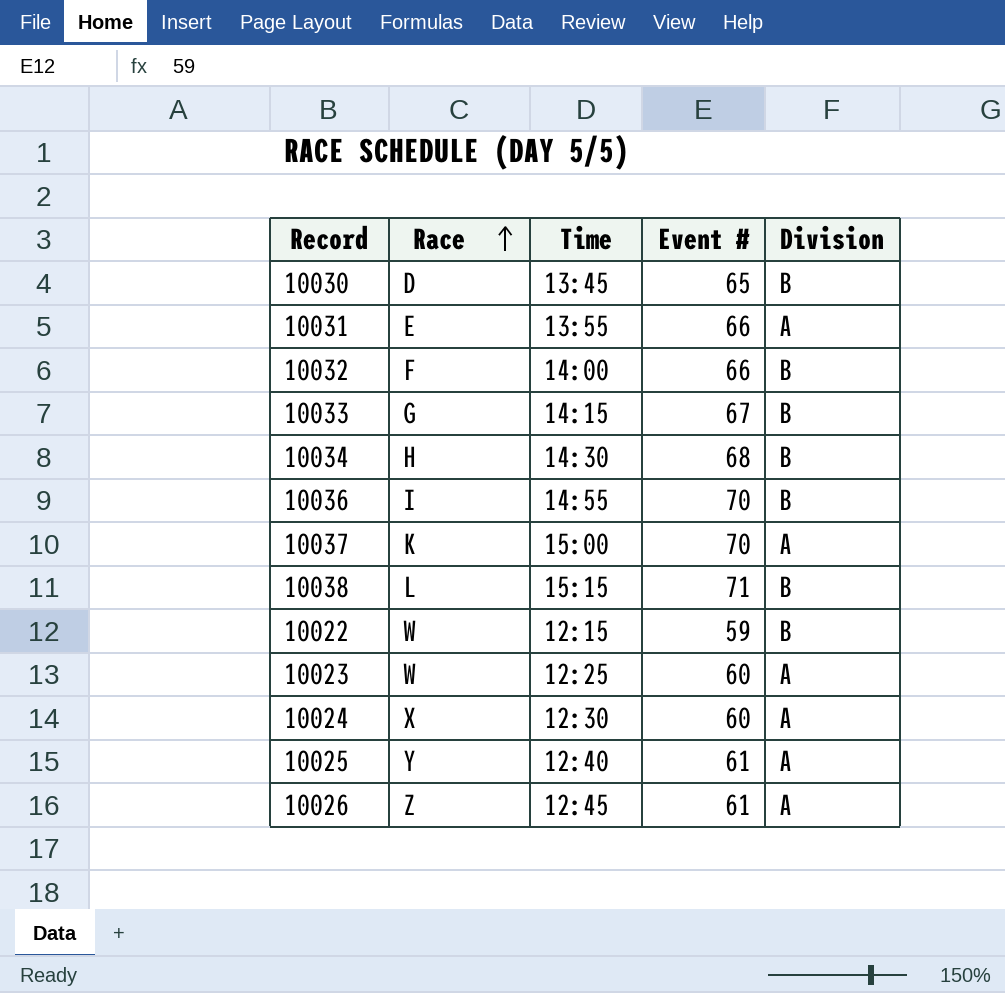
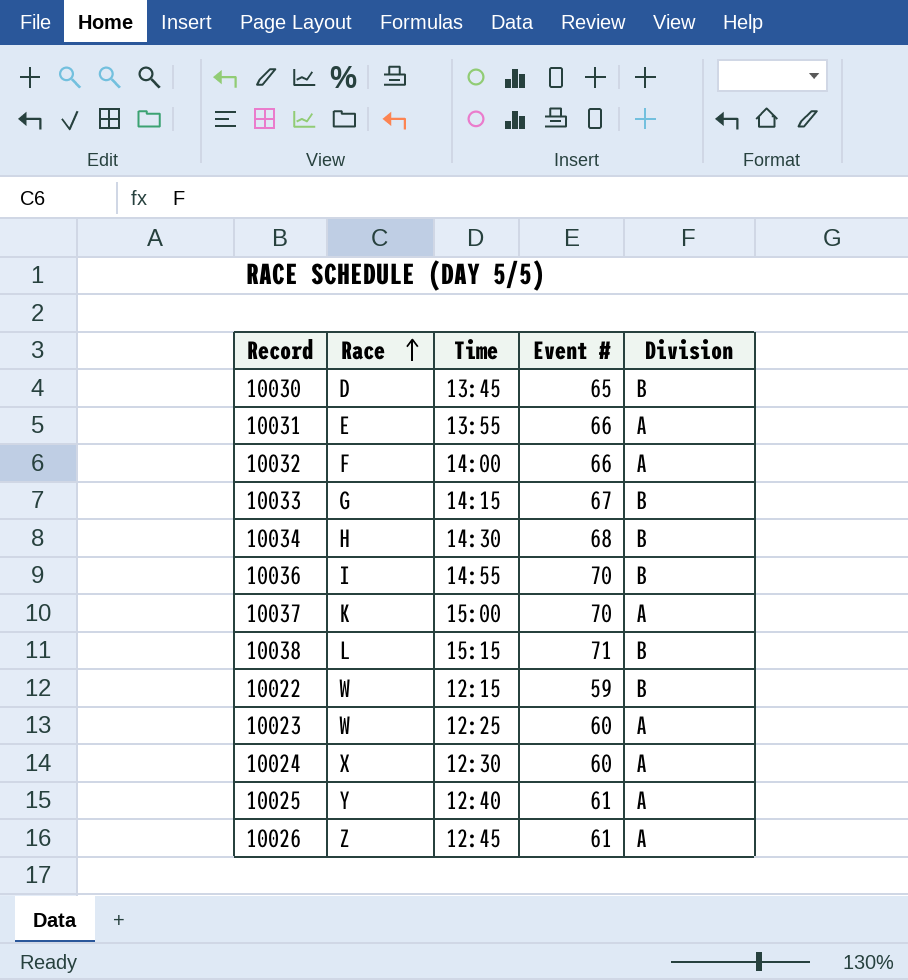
10032 | Division: B -> A

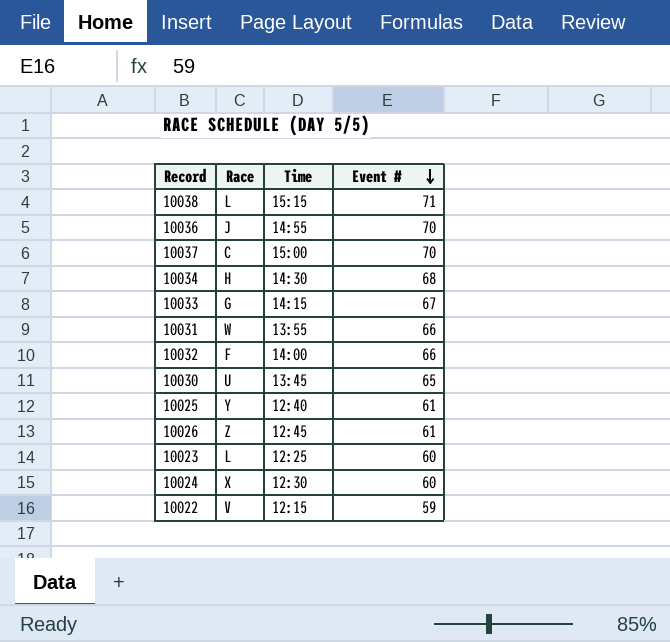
row order: Race ascending -> Event # descending
column Division | position: 5 -> none
10036 | Race: I -> J
10037 | Race: K -> C
10031 | Race: E -> W
10030 | Race: D -> U
10023 | Race: W -> L
10022 | Race: W -> V

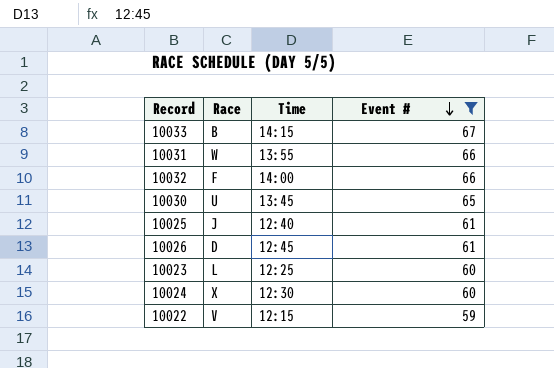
filter: none -> Event # <= 67
10033 | Race: G -> B
10025 | Race: Y -> J
10026 | Race: Z -> D

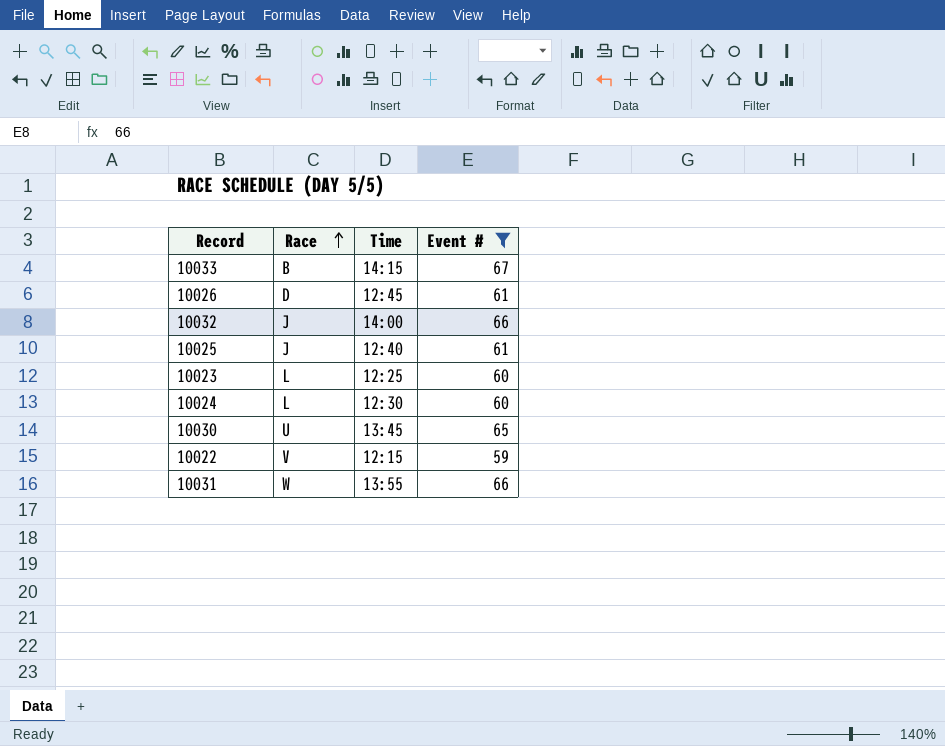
row order: Event # descending -> Race ascending
10032 | Race: F -> J
10024 | Race: X -> L

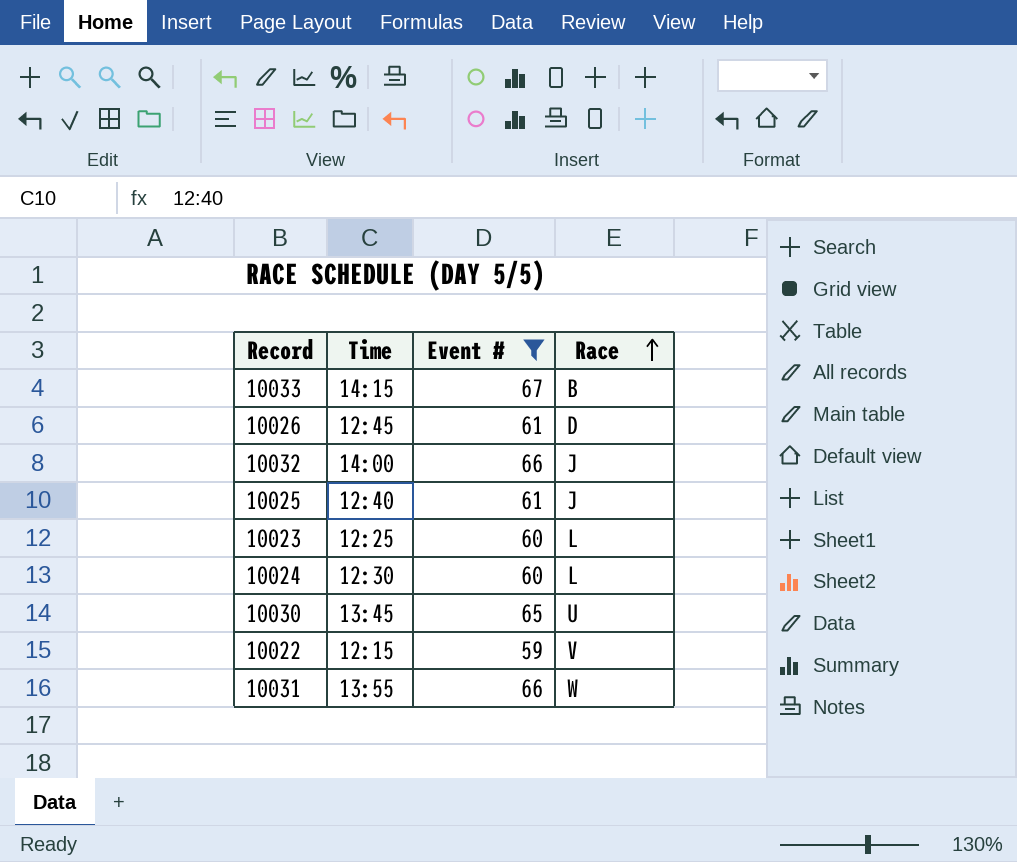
column Race | position: 2 -> 4

